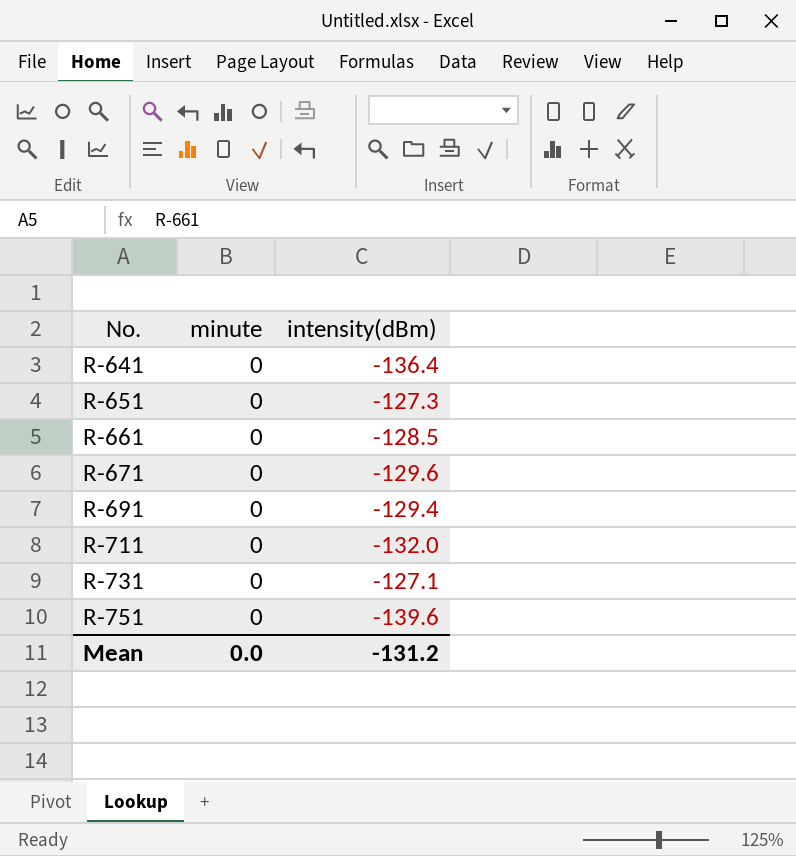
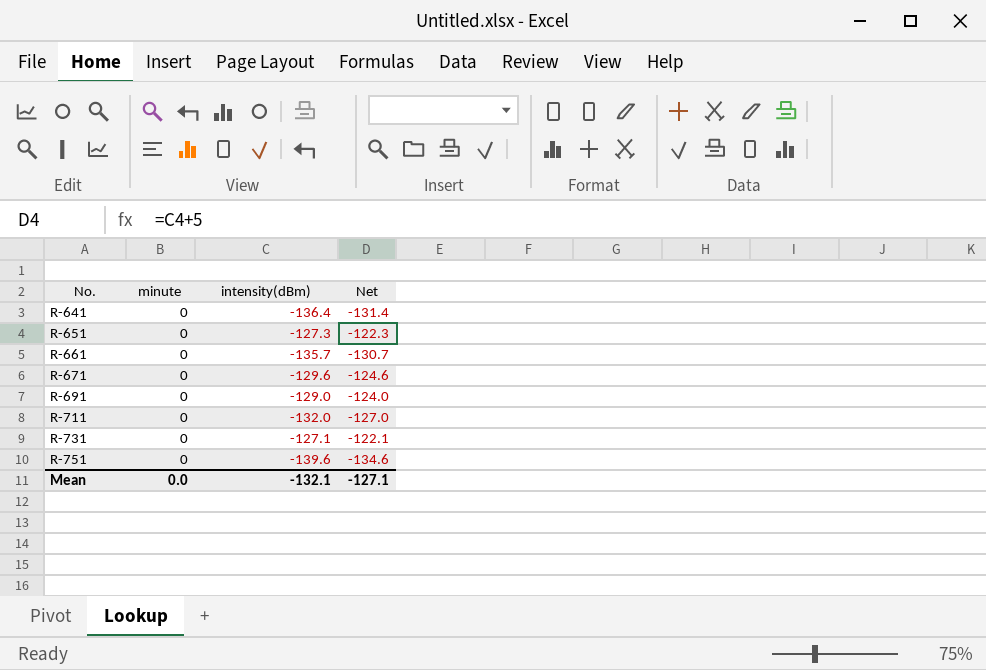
column Net | formula: none -> [intensity(dBm)] + 5
R-661 | intensity(dBm): -128.5 -> -135.7
R-691 | intensity(dBm): -129.4 -> -129.0
Mean | intensity(dBm): -131.2 -> -132.1

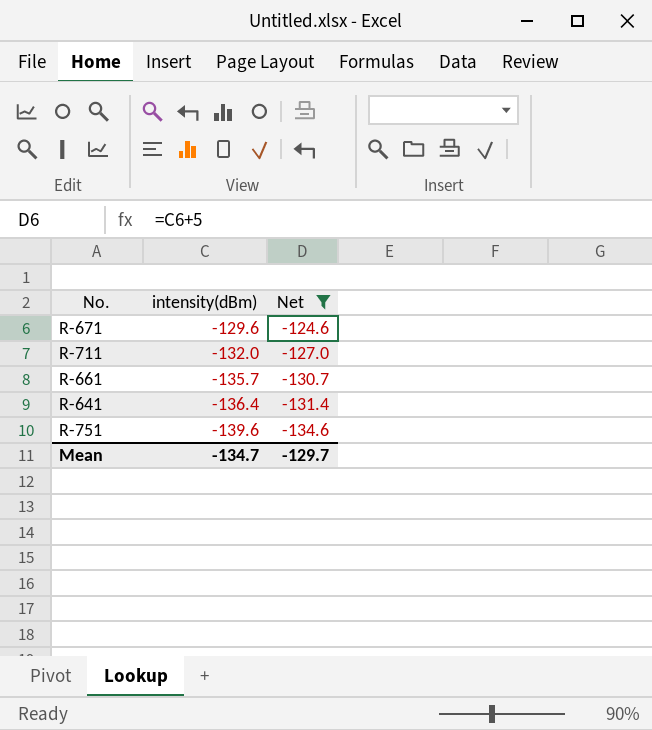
filter: none -> Net <= -124.6
row order: No. ascending -> intensity(dBm) descending
column minute | position: 2 -> none
Mean | intensity(dBm): -132.1 -> -134.7
Mean | Net: -127.1 -> -129.7

